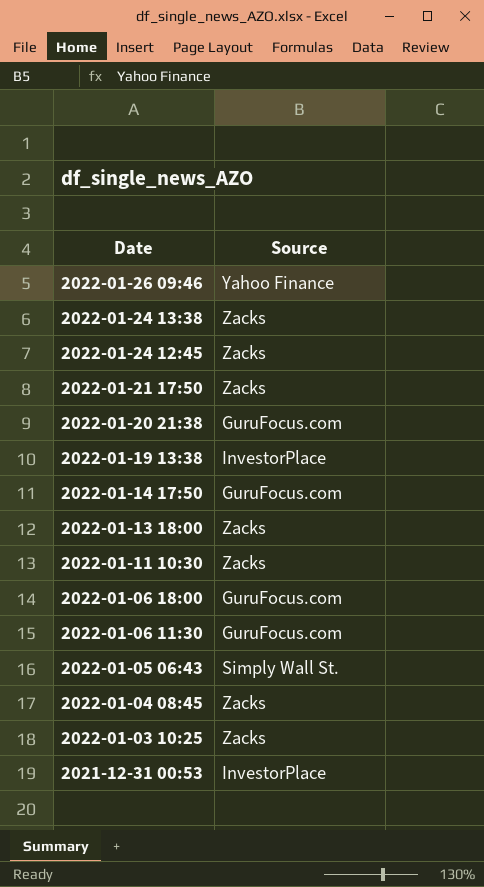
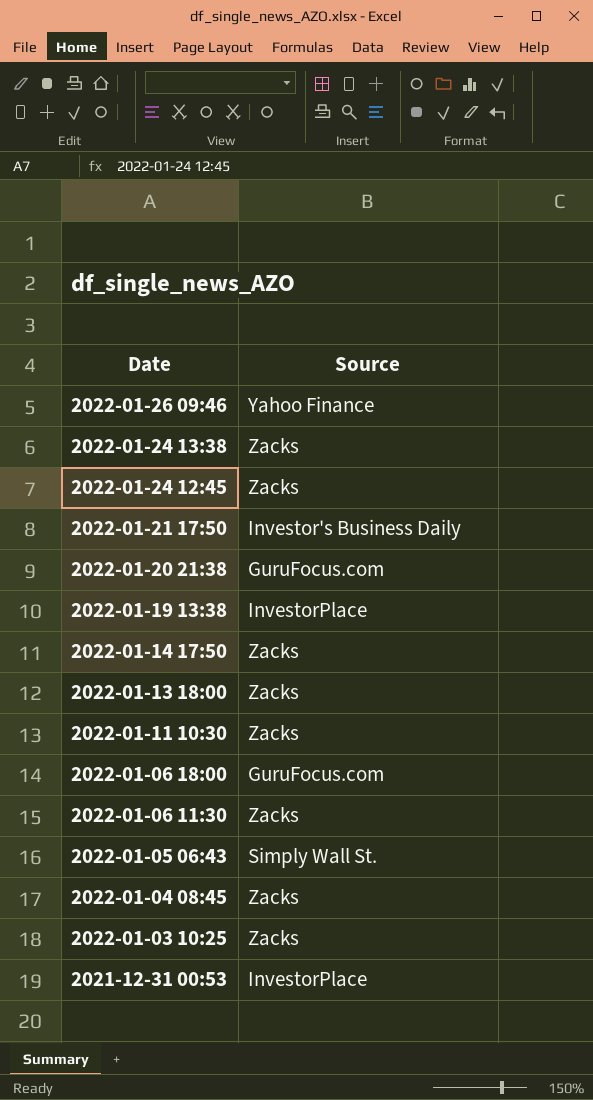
2022-01-21 17:50 | Source: Zacks -> Investor's Business Daily
2022-01-14 17:50 | Source: GuruFocus.com -> Zacks
2022-01-06 11:30 | Source: GuruFocus.com -> Zacks

